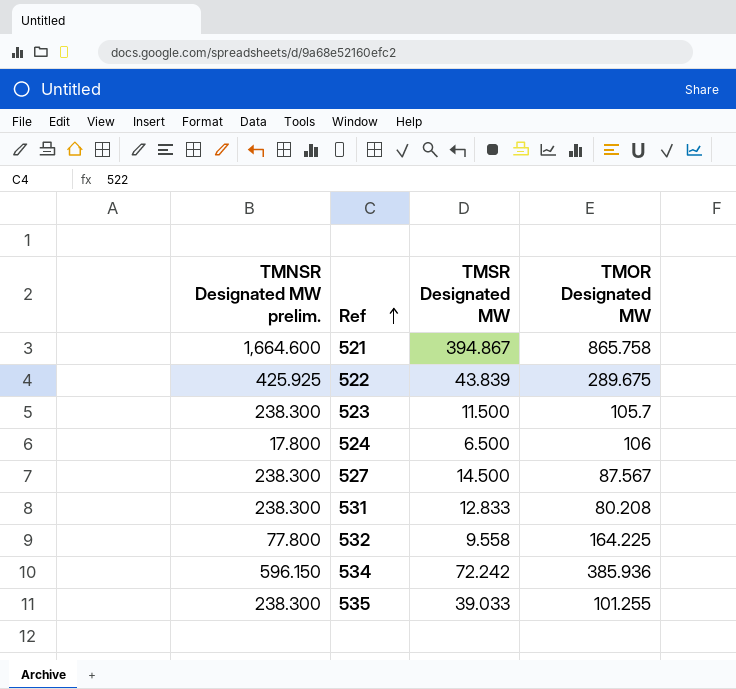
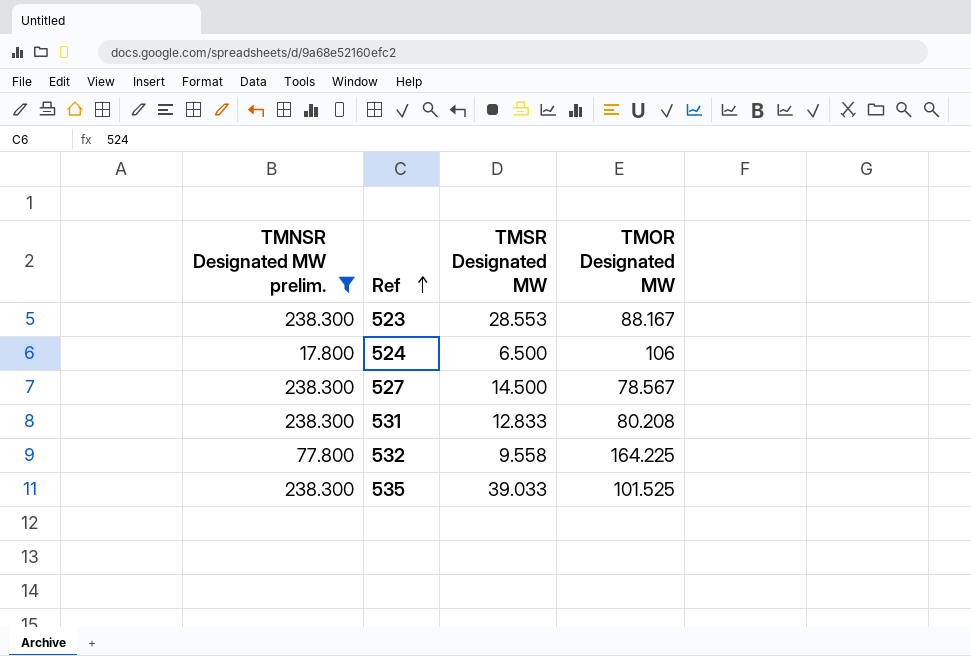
filter: none -> TMNSR Designated MW prelim. <= 238.300
523 | TMSR Designated MW: 11.500 -> 28.553
523 | TMOR Designated MW: 105.7 -> 88.167
527 | TMOR Designated MW: 87.567 -> 78.567
535 | TMOR Designated MW: 101.255 -> 101.525

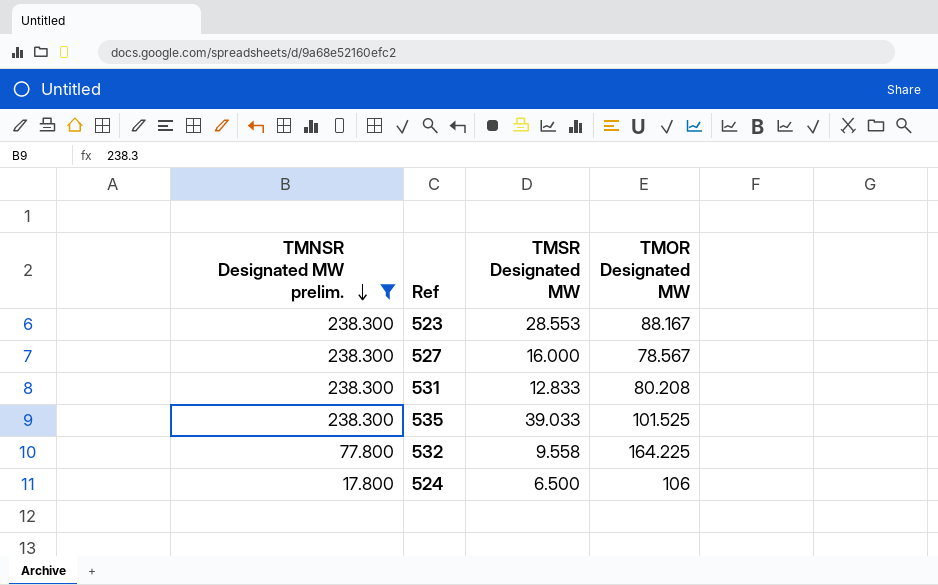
row order: Ref ascending -> TMNSR Designated MW prelim. descending
527 | TMSR Designated MW: 14.500 -> 16.000

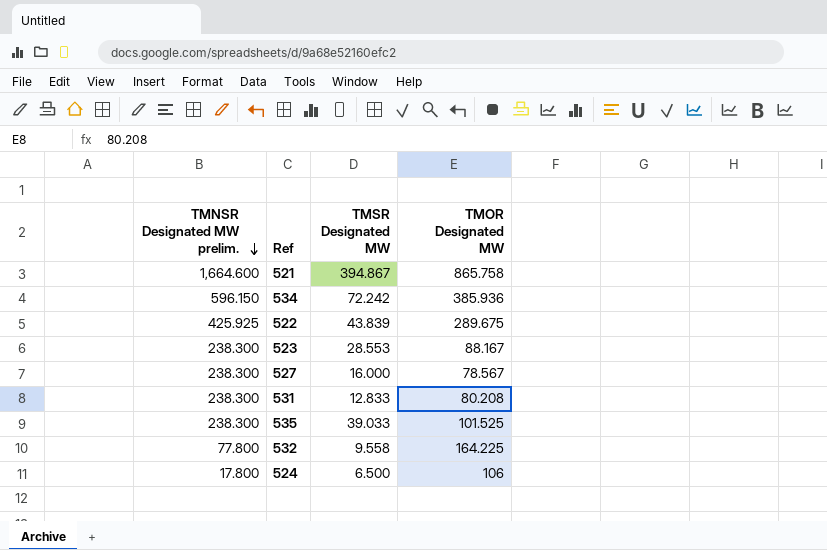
filter: TMNSR Designated MW prelim. <= 238.300 -> none

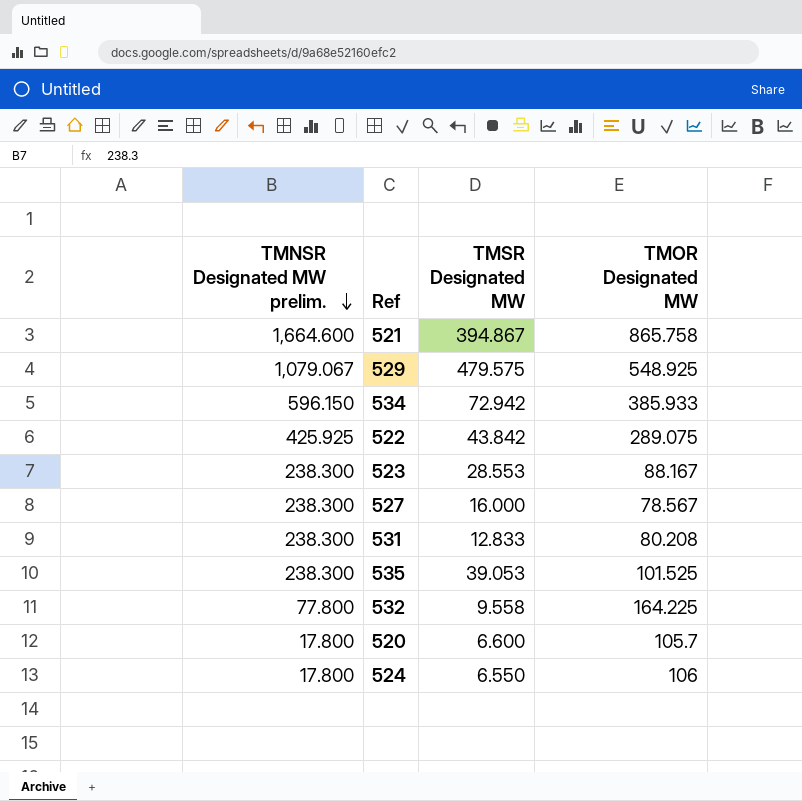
row 529: none -> 1,079.067 | 479.575 | 548.925
534 | TMSR Designated MW: 72.242 -> 72.942
534 | TMOR Designated MW: 385.936 -> 385.933
522 | TMSR Designated MW: 43.839 -> 43.842
522 | TMOR Designated MW: 289.675 -> 289.075
535 | TMSR Designated MW: 39.033 -> 39.053
row 520: none -> 17.800 | 6.600 | 105.7
524 | TMSR Designated MW: 6.500 -> 6.550

